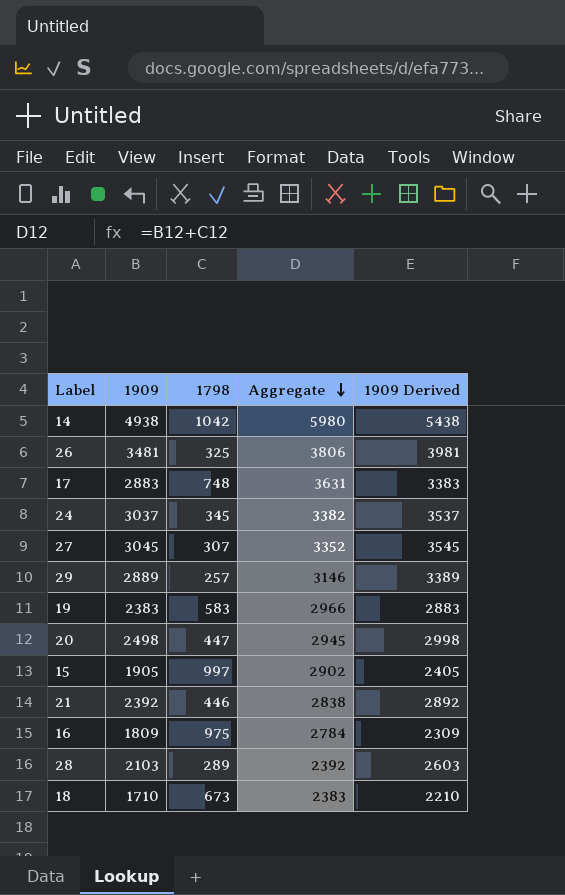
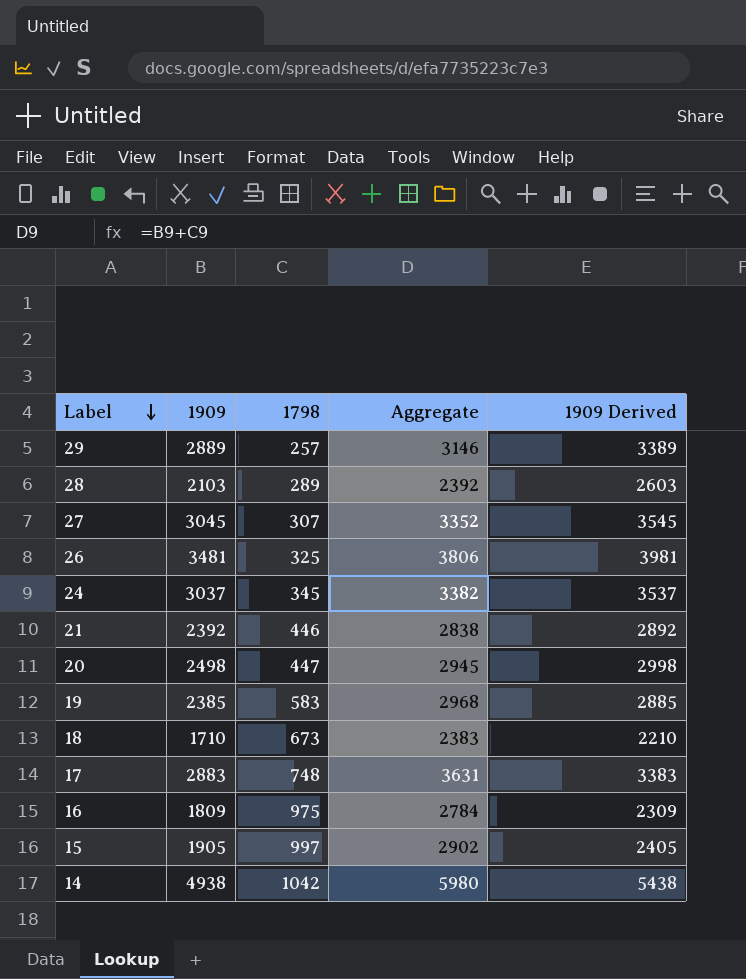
row order: Aggregate descending -> Label descending
19 | 1909: 2383 -> 2385
19 | Aggregate: 2966 -> 2968
19 | 1909 Derived: 2883 -> 2885

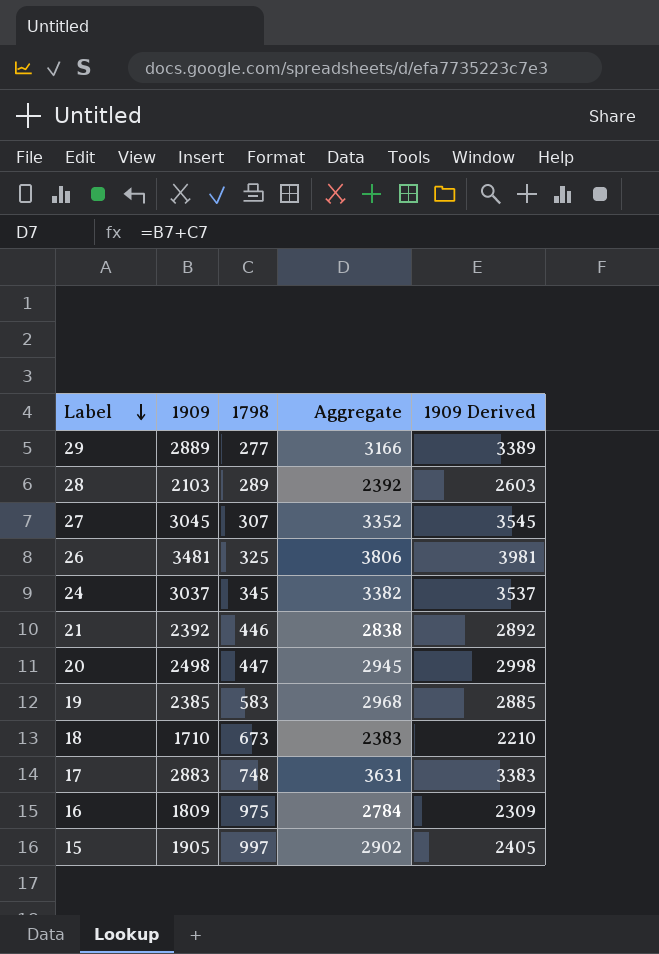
row 14: 4938 | 1042 | 5980 | 5438 -> none
29 | 1798: 257 -> 277
29 | Aggregate: 3146 -> 3166

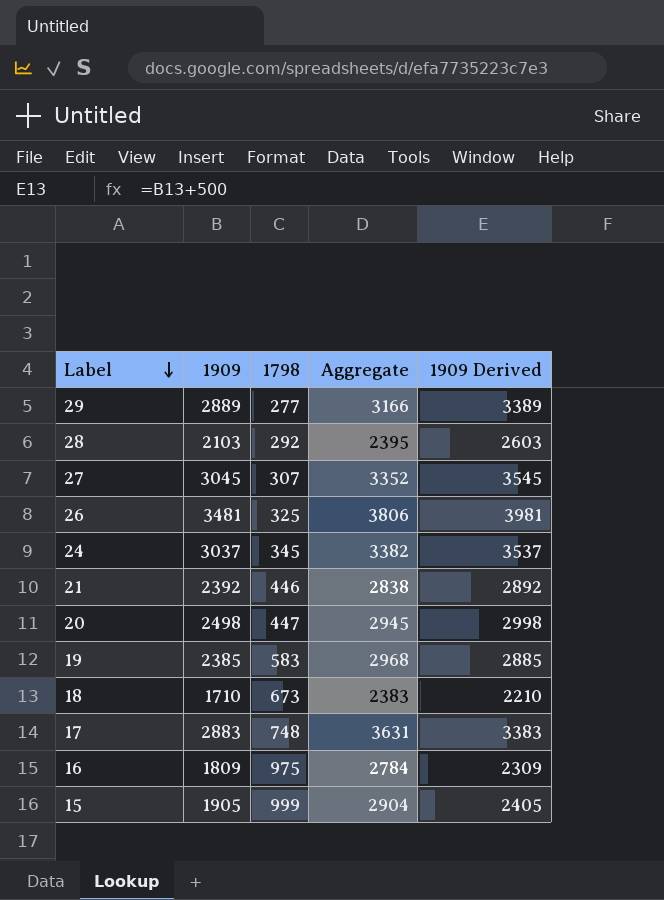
28 | 1798: 289 -> 292
28 | Aggregate: 2392 -> 2395
15 | 1798: 997 -> 999
15 | Aggregate: 2902 -> 2904

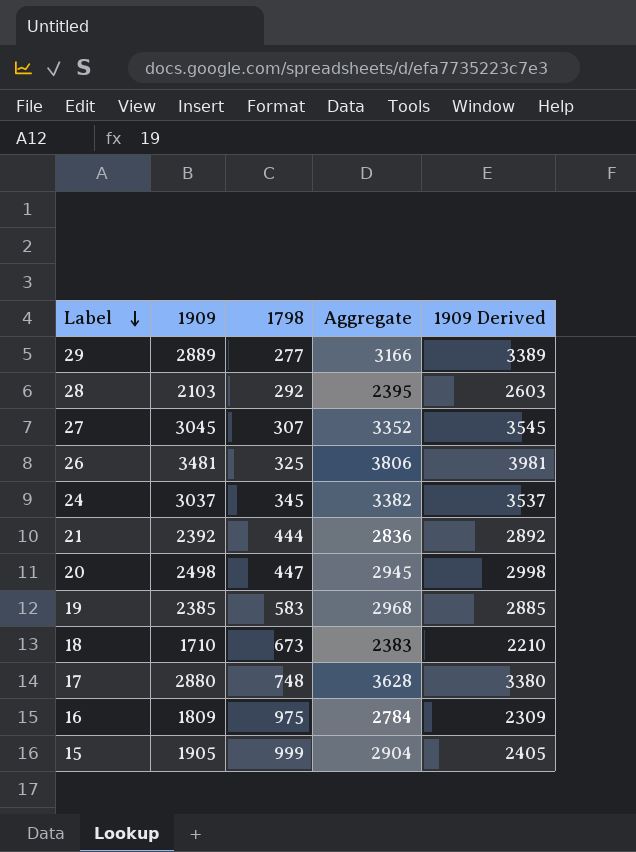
21 | 1798: 446 -> 444
21 | Aggregate: 2838 -> 2836
17 | 1909: 2883 -> 2880
17 | Aggregate: 3631 -> 3628
17 | 1909 Derived: 3383 -> 3380

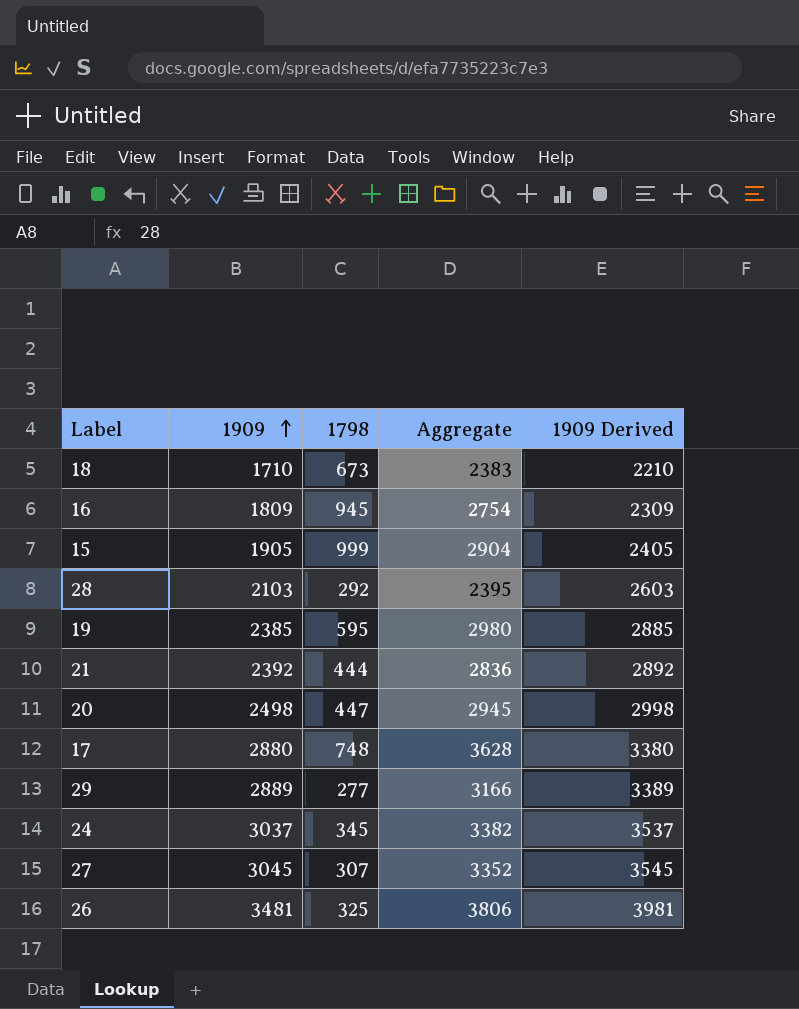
row order: Label descending -> 1909 ascending
16 | 1798: 975 -> 945
16 | Aggregate: 2784 -> 2754
19 | 1798: 583 -> 595
19 | Aggregate: 2968 -> 2980

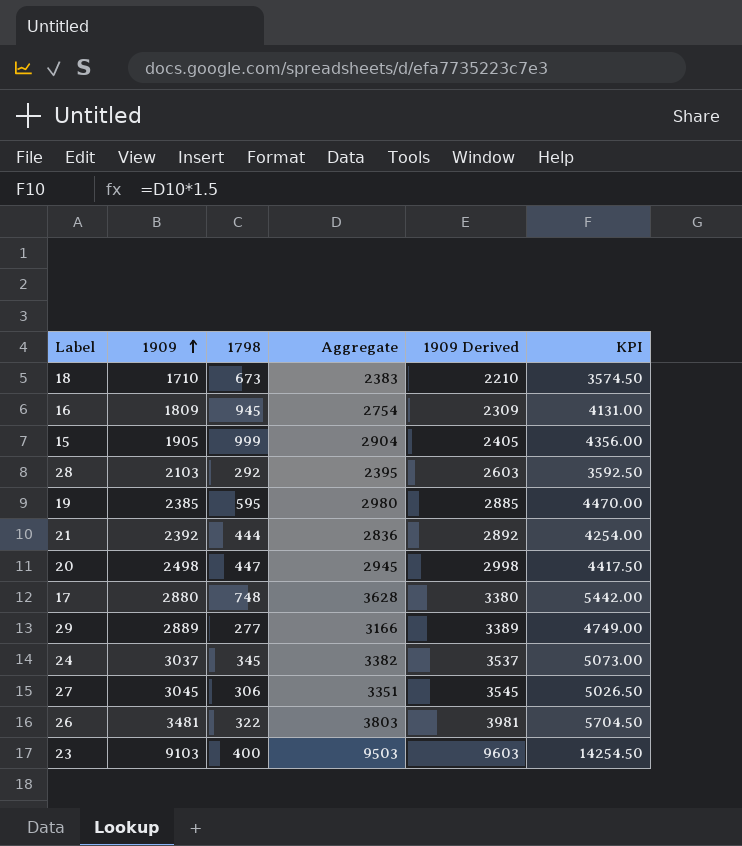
column KPI | formula: none -> [Aggregate] * 1.5
27 | 1798: 307 -> 306
27 | Aggregate: 3352 -> 3351
26 | 1798: 325 -> 322
26 | Aggregate: 3806 -> 3803
row 23: none -> 9103 | 400 | 9503 | 9603 | 14254.50

